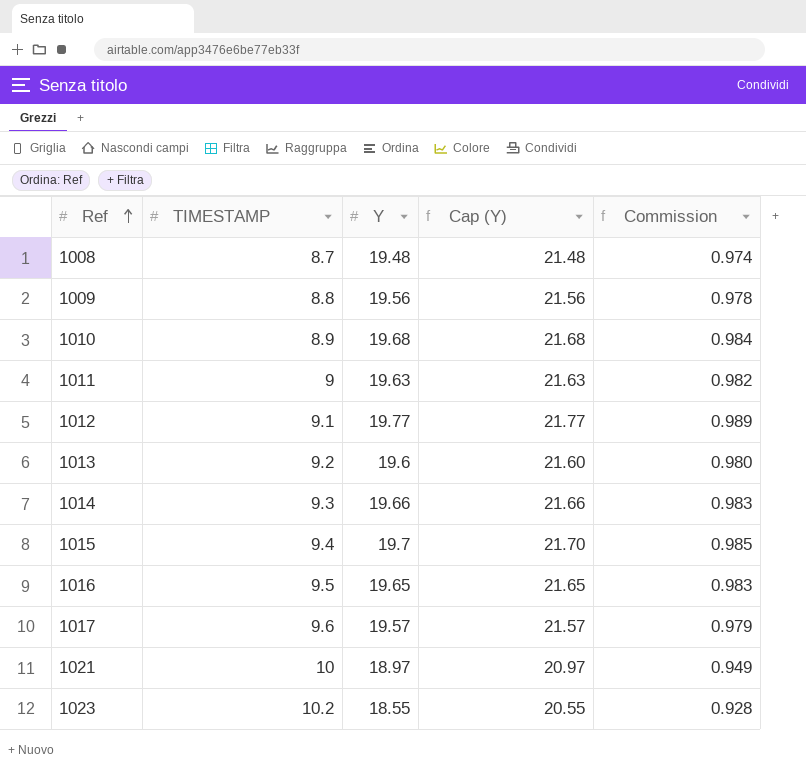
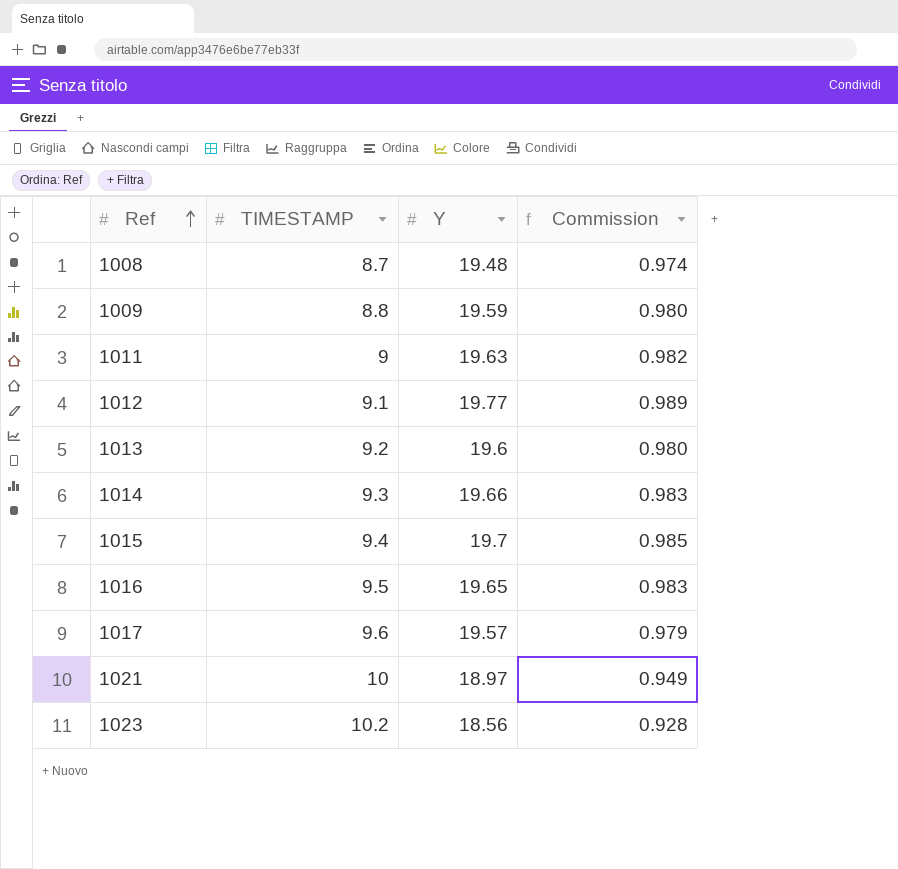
column Cap (Y) | formula: [Y] + 2 -> none
row 1010: 8.9 | 19.68 | 21.68 | 0.984 -> none
1009 | Y: 19.56 -> 19.59
1009 | Commission: 0.978 -> 0.980
1023 | Y: 18.55 -> 18.56

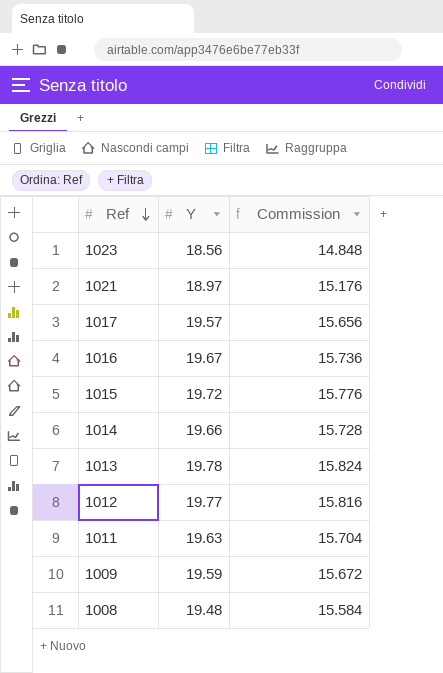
row order: Ref ascending -> Ref descending
column TIMESTAMP | position: 2 -> none
column Commission | formula: [Y] * 0.05 -> [Y] * 0.8
1016 | Y: 19.65 -> 19.67
1015 | Y: 19.7 -> 19.72
1013 | Y: 19.6 -> 19.78

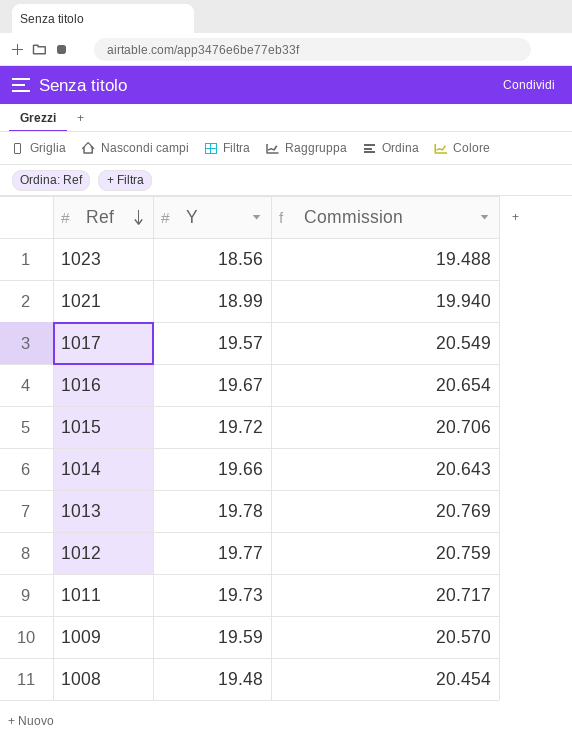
column Commission | formula: [Y] * 0.8 -> [Y] * 1.05
1021 | Y: 18.97 -> 18.99
1011 | Y: 19.63 -> 19.73

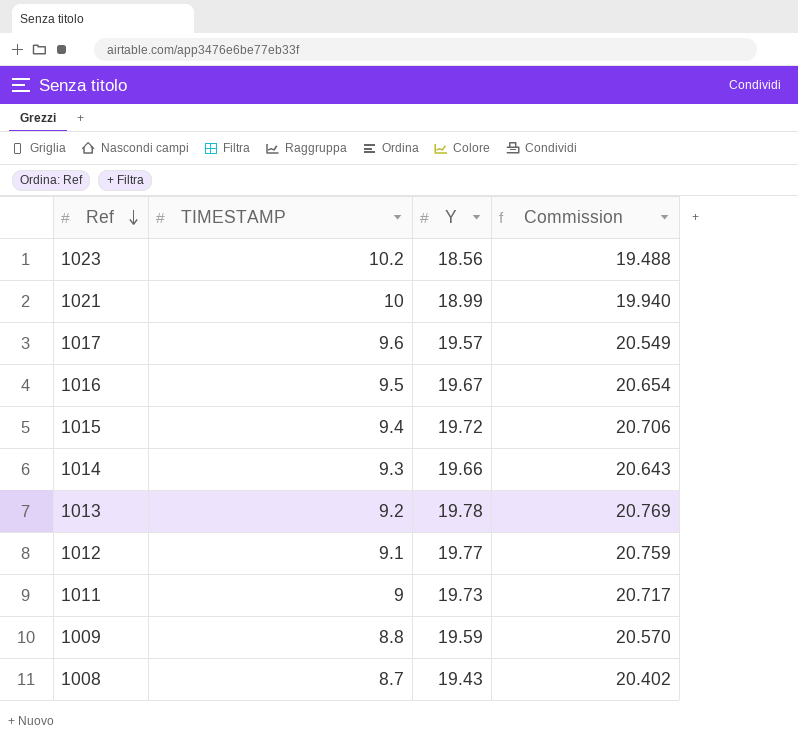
column TIMESTAMP | position: none -> 2
1008 | Y: 19.48 -> 19.43
1008 | Commission: 20.454 -> 20.402

